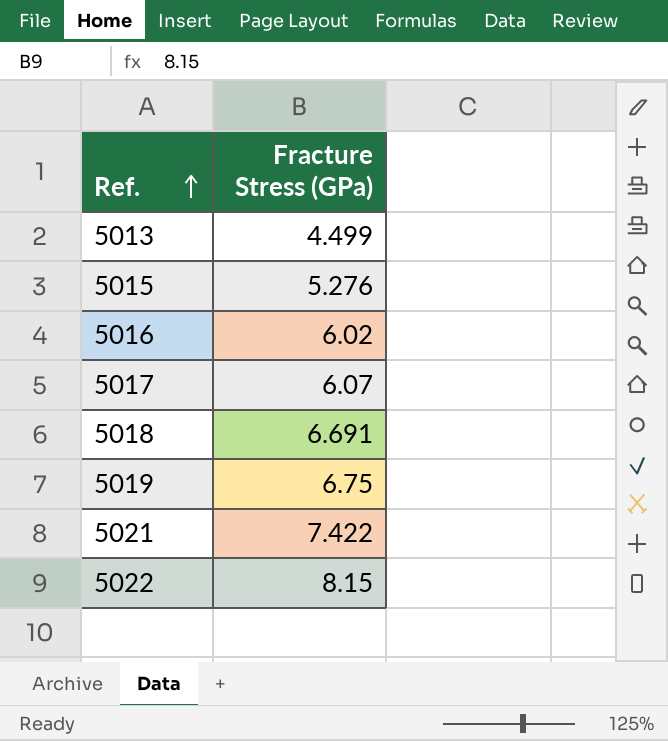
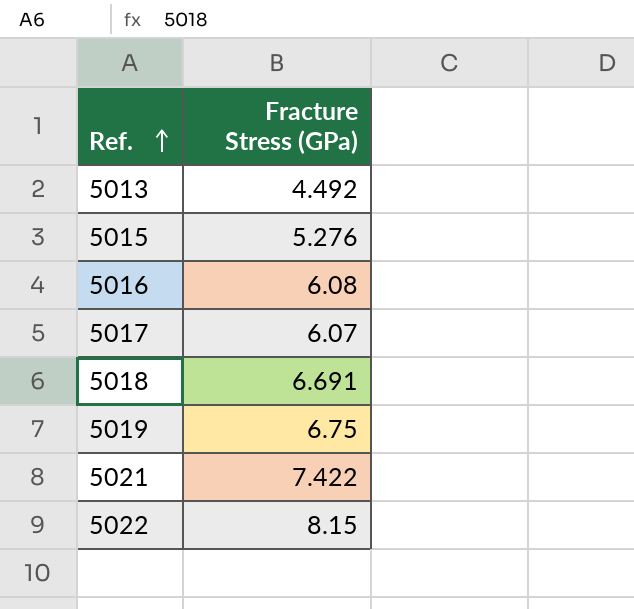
5013 | Fracture Stress (GPa): 4.499 -> 4.492
5016 | Fracture Stress (GPa): 6.02 -> 6.08

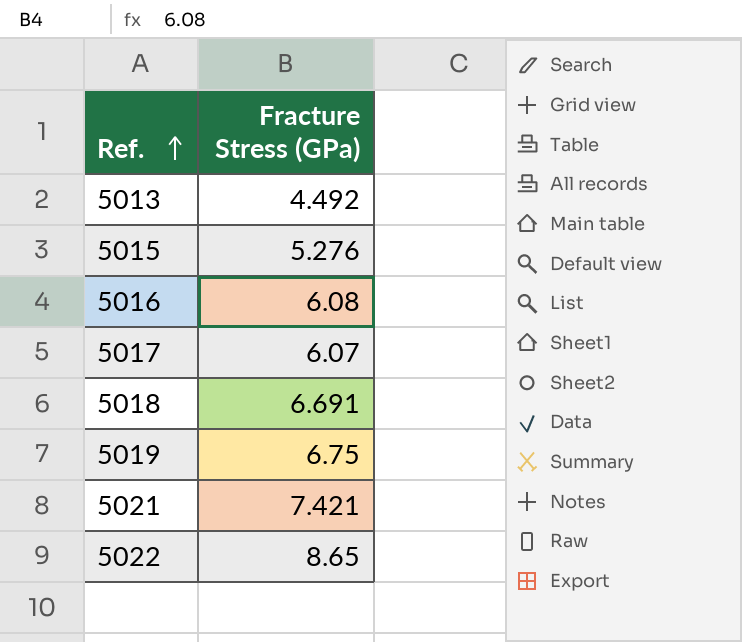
5021 | Fracture Stress (GPa): 7.422 -> 7.421
5022 | Fracture Stress (GPa): 8.15 -> 8.65

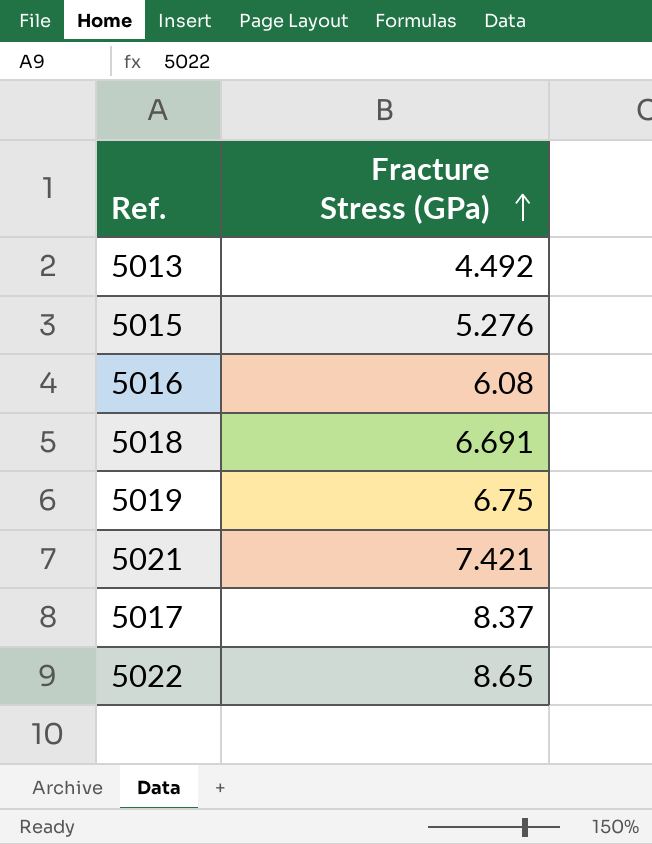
row order: Ref. ascending -> Fracture Stress (GPa) ascending
5017 | Fracture Stress (GPa): 6.07 -> 8.37

